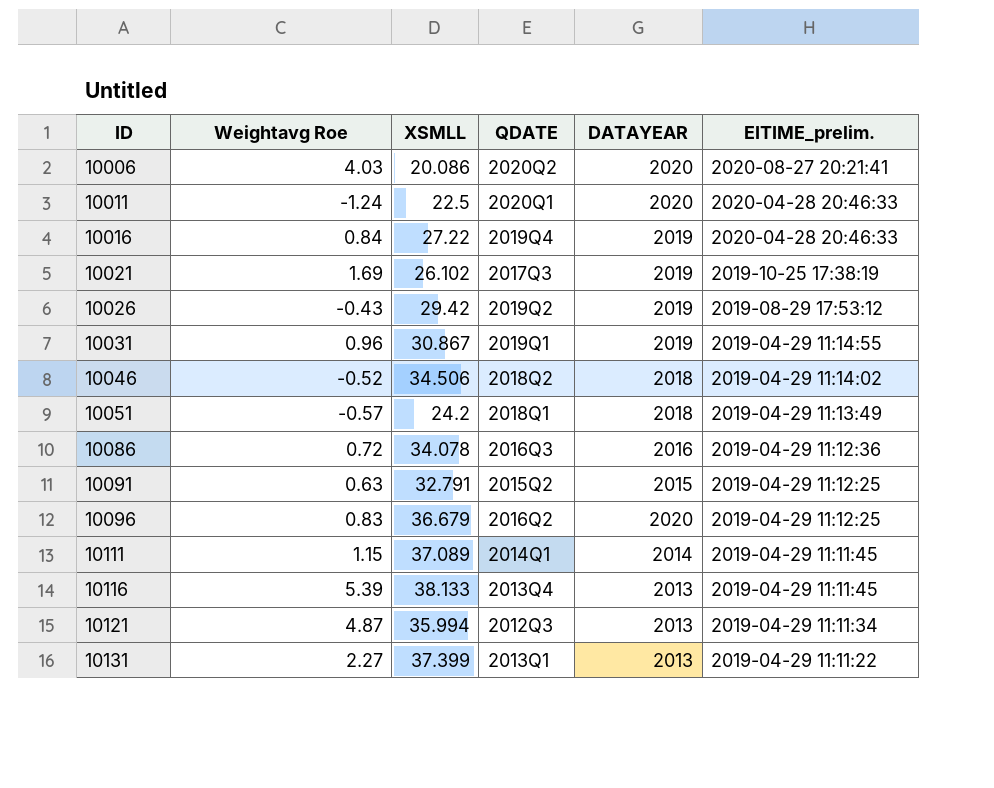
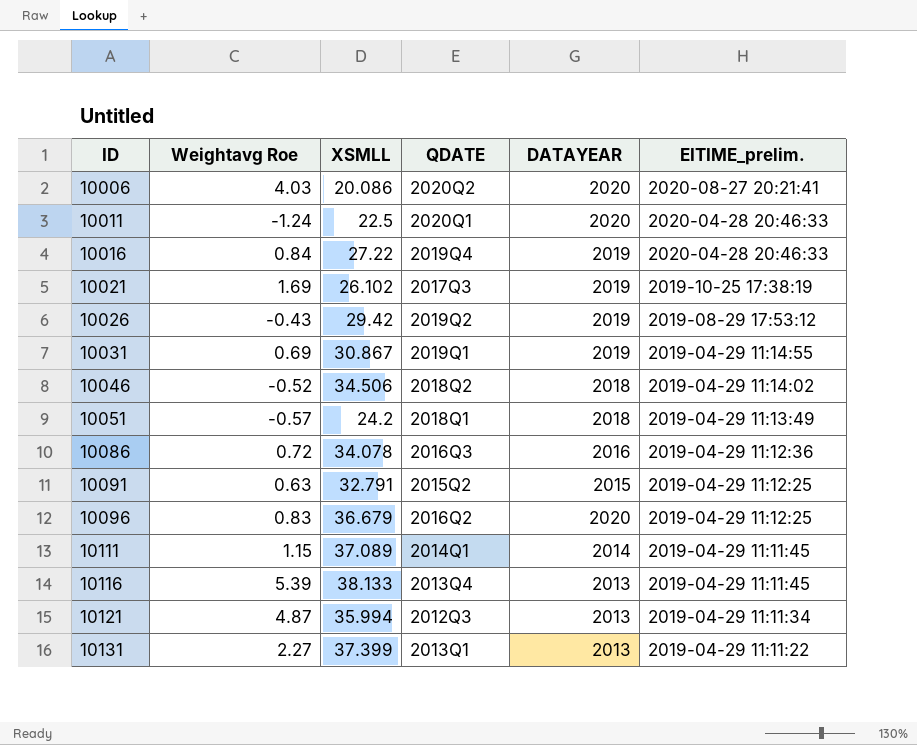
10031 | Weightavg Roe: 0.96 -> 0.69

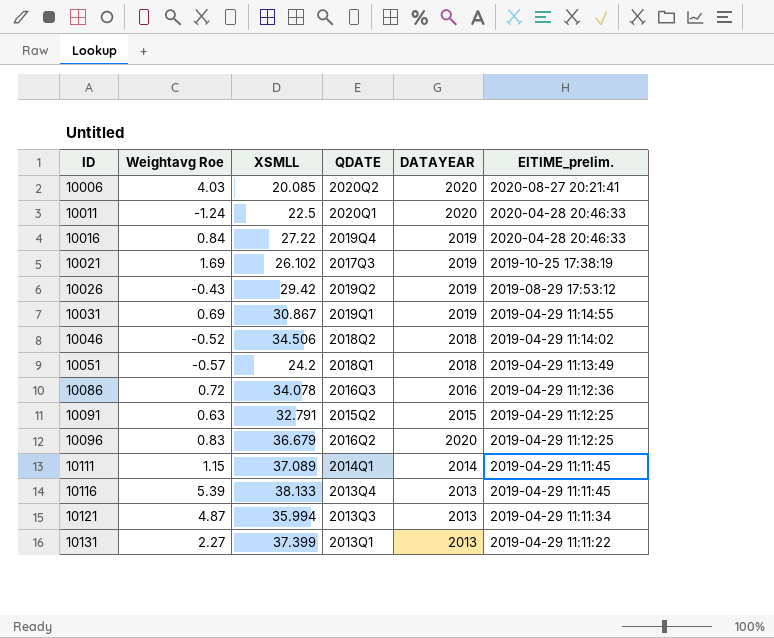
10006 | XSMLL: 20.086 -> 20.085
10121 | QDATE: 2012Q3 -> 2013Q3

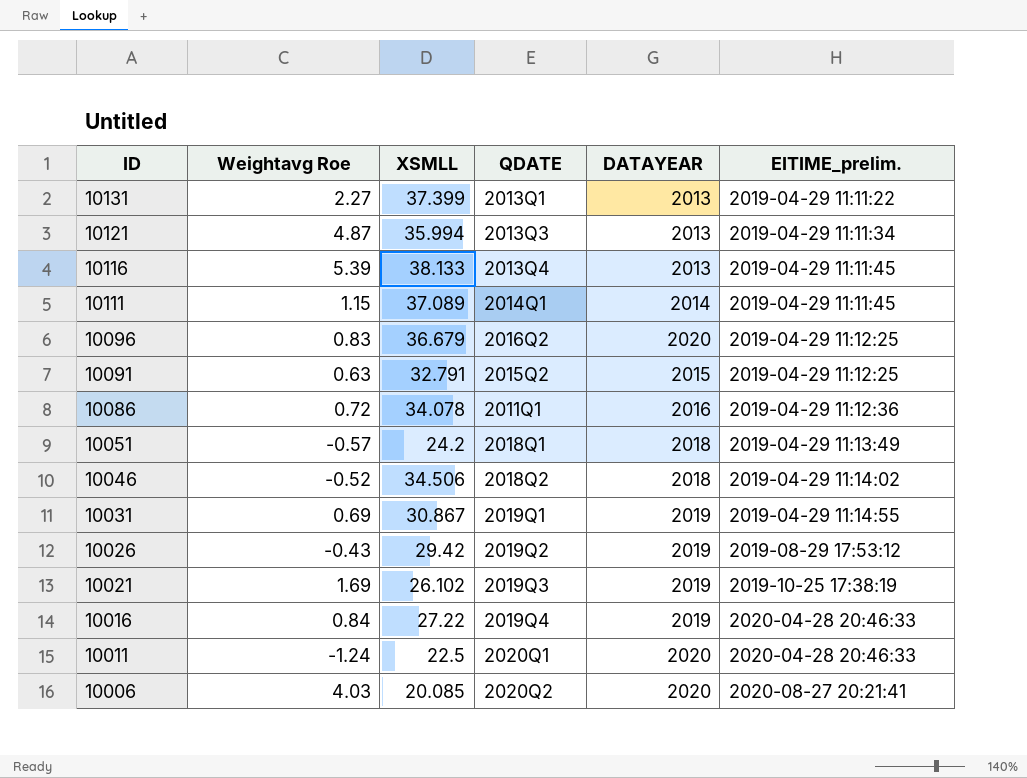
row order: ID ascending -> ID descending
10086 | QDATE: 2016Q3 -> 2011Q1
10021 | QDATE: 2017Q3 -> 2019Q3

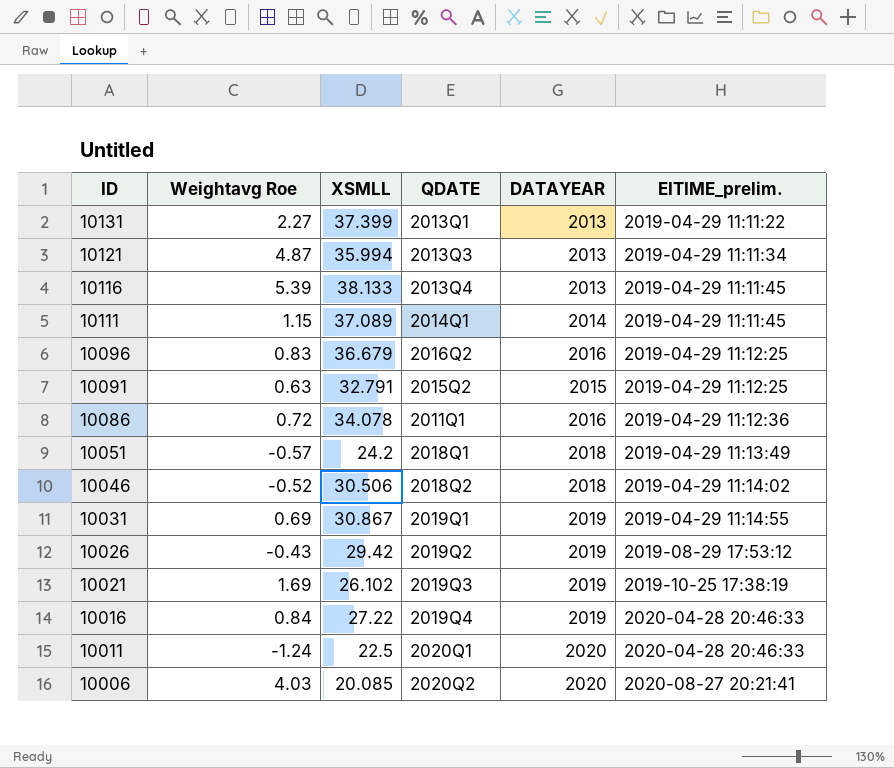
10096 | DATAYEAR: 2020 -> 2016
10046 | XSMLL: 34.506 -> 30.506

